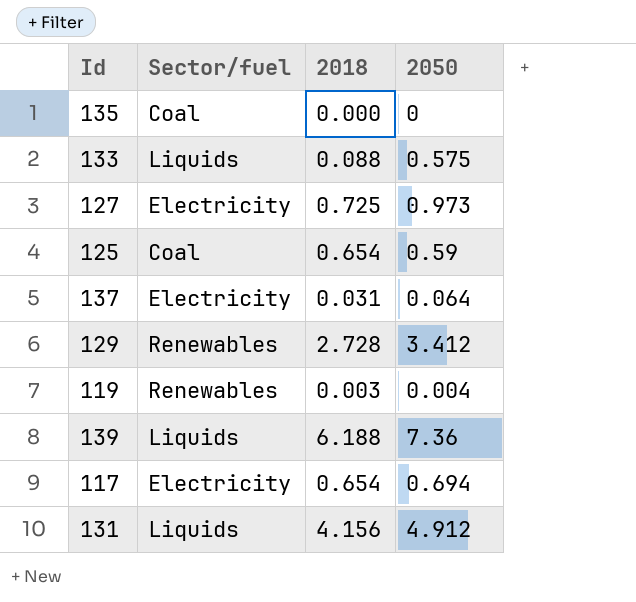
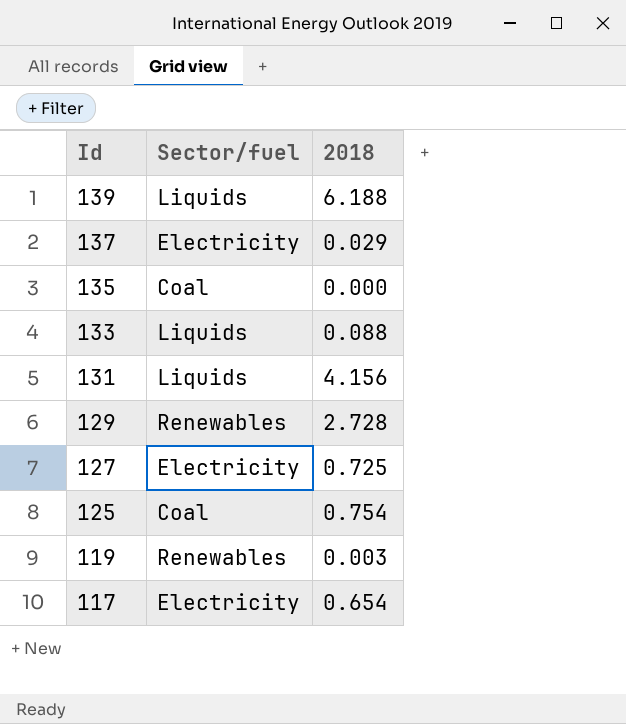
row order: none -> Id descending
column 2050 | position: 4 -> none
137 | 2018: 0.031 -> 0.029
125 | 2018: 0.654 -> 0.754

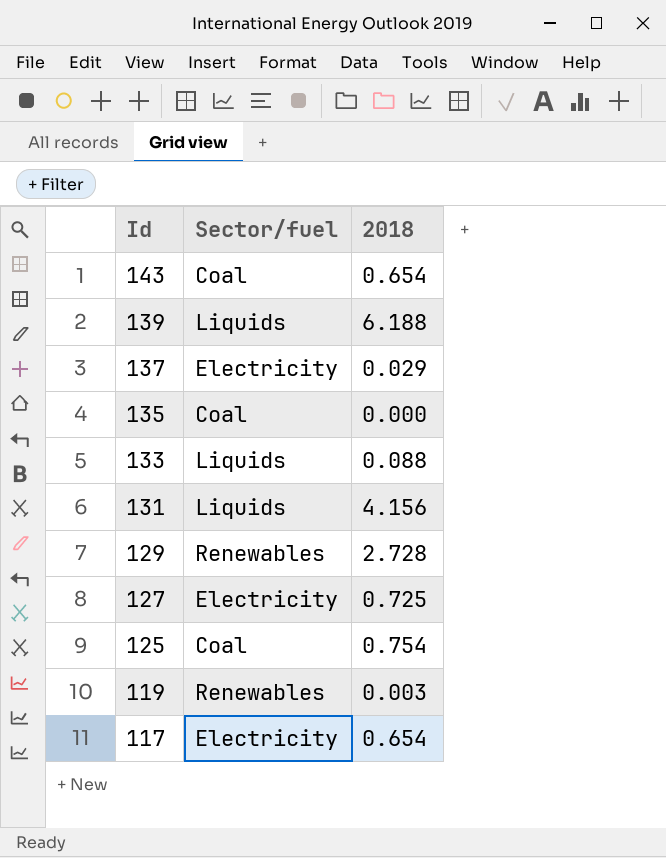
row 143: none -> Coal | 0.654

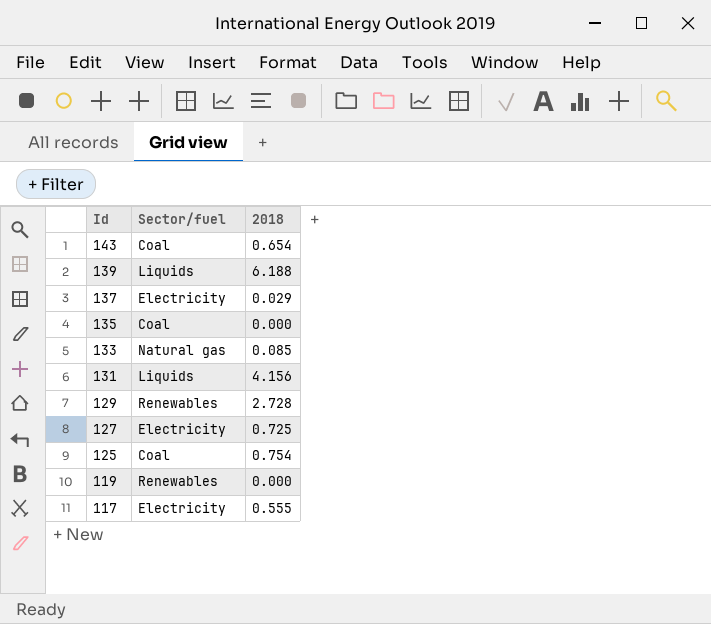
133 | Sector/fuel: Liquids -> Natural gas
133 | 2018: 0.088 -> 0.085
119 | 2018: 0.003 -> 0.000
117 | 2018: 0.654 -> 0.555

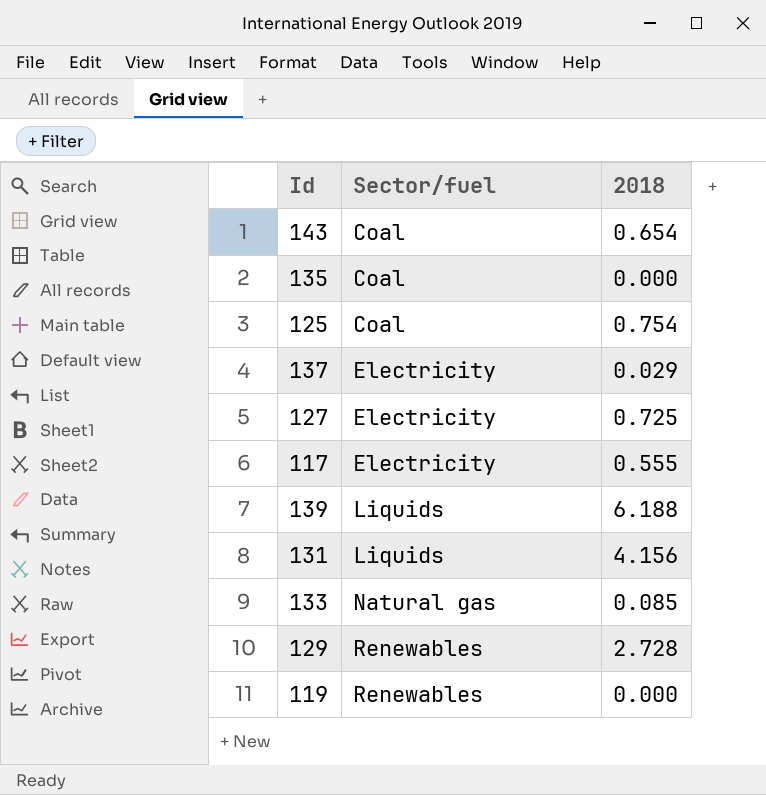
row order: Id descending -> Sector/fuel ascending

